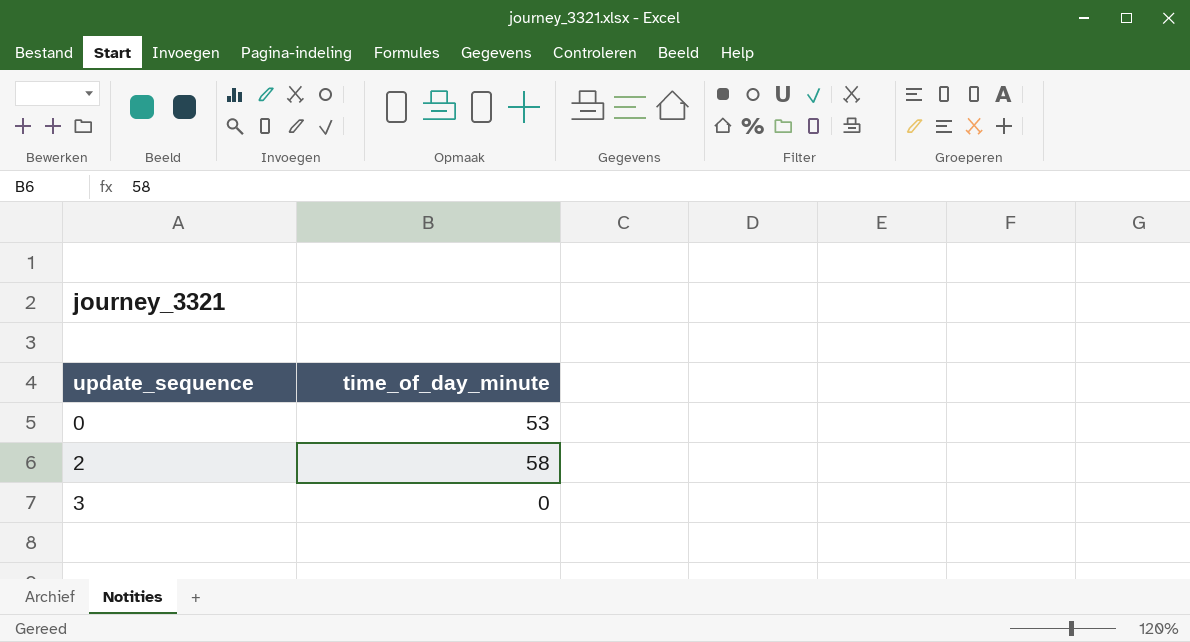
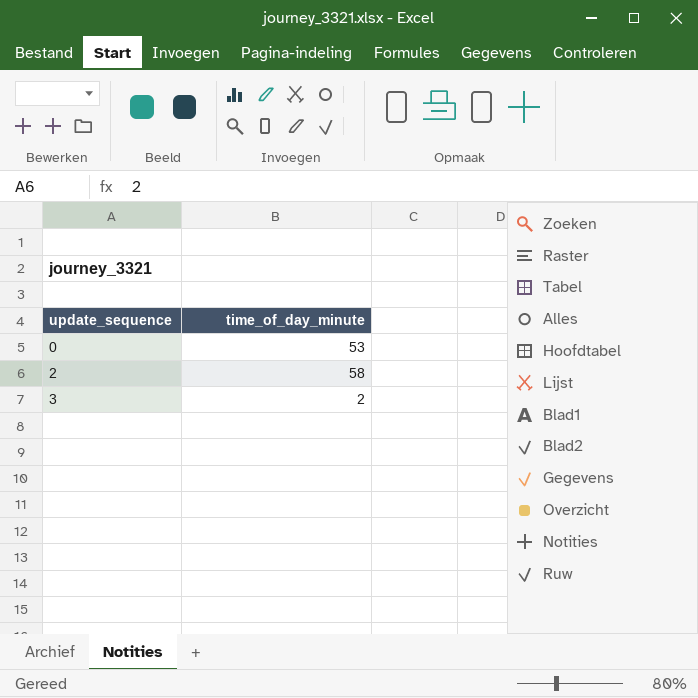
3 | time_of_day_minute: 0 -> 2

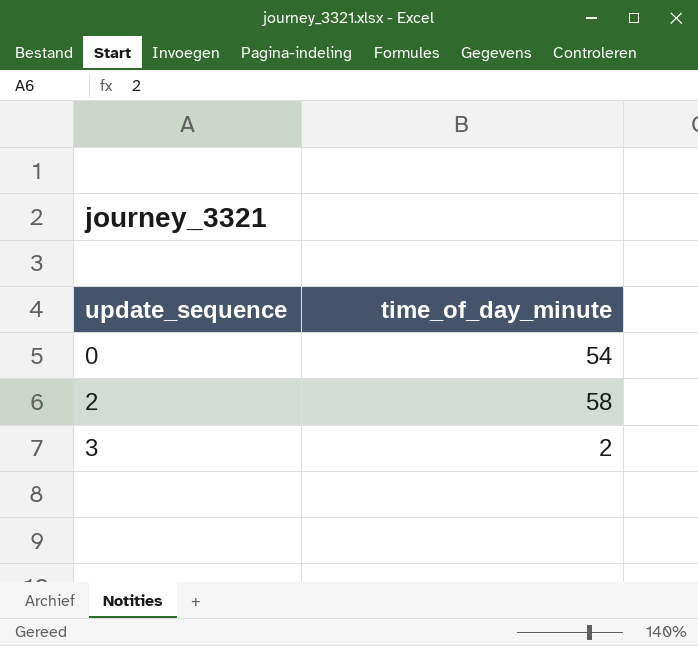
0 | time_of_day_minute: 53 -> 54

